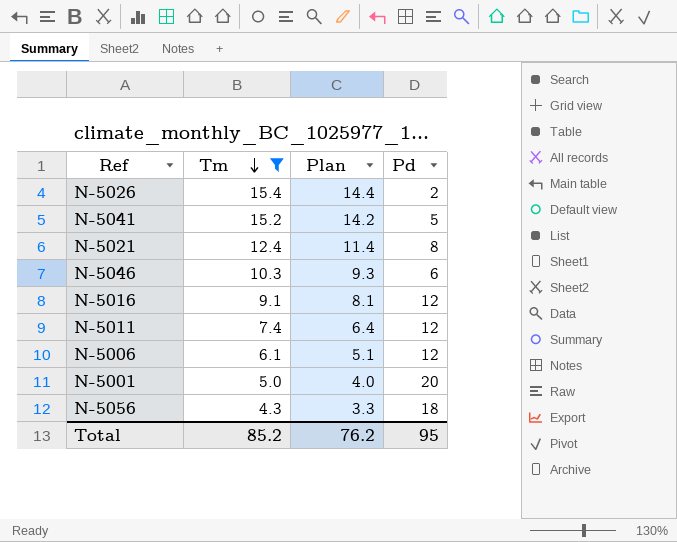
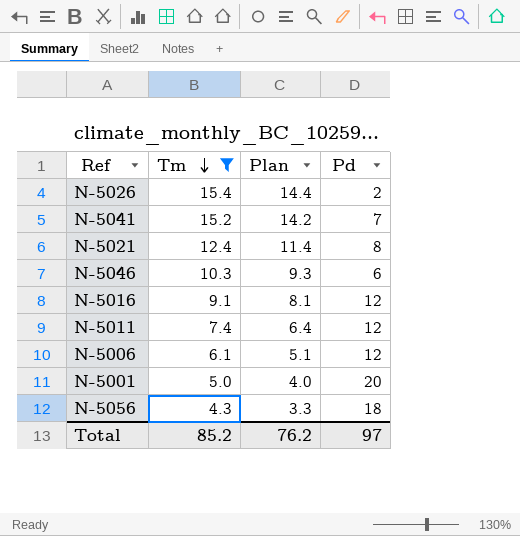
N-5041 | Pd: 5 -> 7
Total | Pd: 95 -> 97

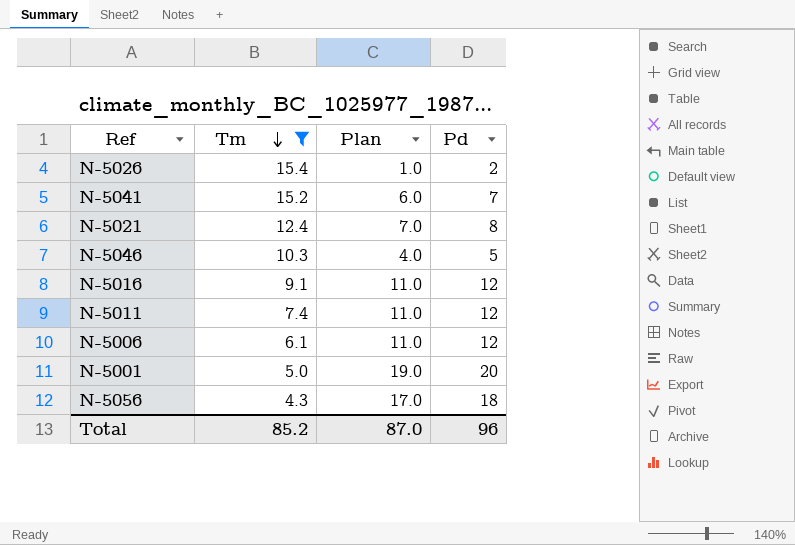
column Plan | formula: [Tm] - 1 -> [Pd] - 1
N-5046 | Pd: 6 -> 5
Total | Plan: 76.2 -> 87.0
Total | Pd: 97 -> 96

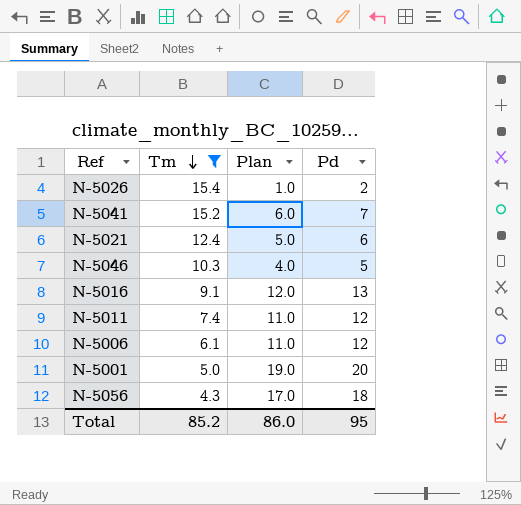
N-5021 | Plan: 7.0 -> 5.0
N-5021 | Pd: 8 -> 6
N-5016 | Plan: 11.0 -> 12.0
N-5016 | Pd: 12 -> 13
Total | Plan: 87.0 -> 86.0
Total | Pd: 96 -> 95

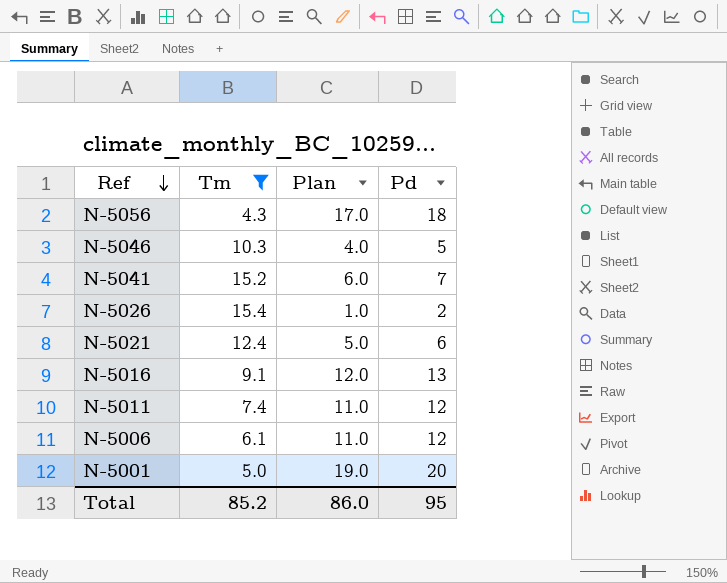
row order: Tm descending -> Ref descending

